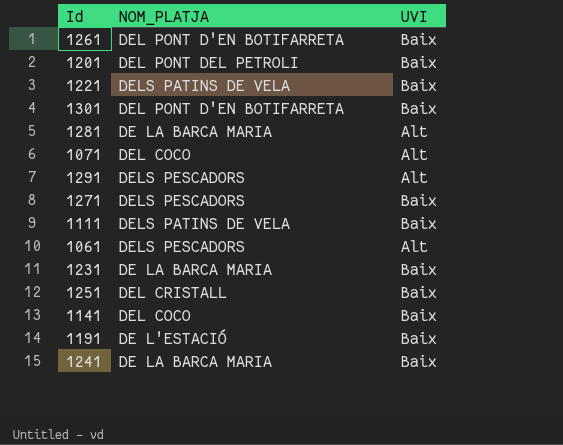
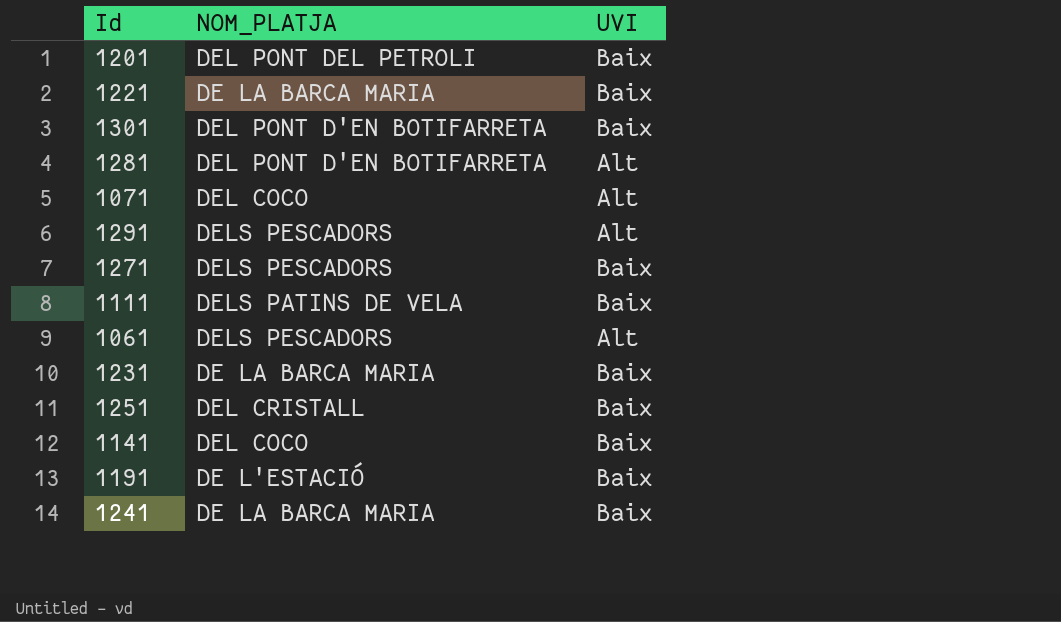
row 1261: DEL PONT D'EN BOTIFARRETA | Baix -> none
1221 | NOM_PLATJA: DELS PATINS DE VELA -> DE LA BARCA MARIA
1281 | NOM_PLATJA: DE LA BARCA MARIA -> DEL PONT D'EN BOTIFARRETA

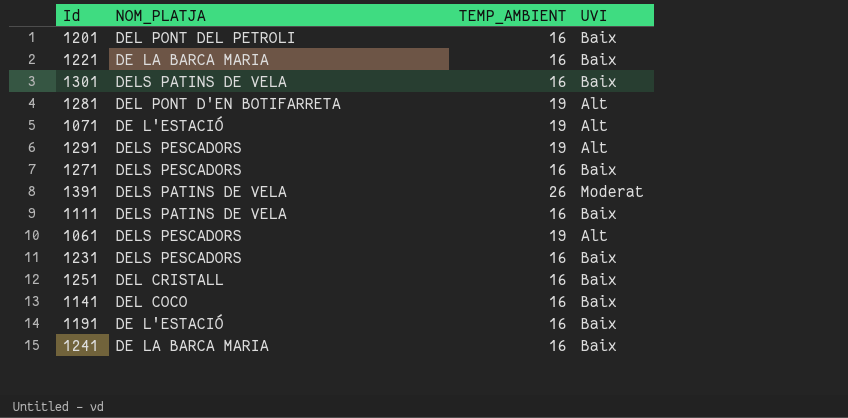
column TEMP_AMBIENT | position: none -> 3
1301 | NOM_PLATJA: DEL PONT D'EN BOTIFARRETA -> DELS PATINS DE VELA
1071 | NOM_PLATJA: DEL COCO -> DE L'ESTACIÓ
row 1391: none -> DELS PATINS DE VELA | 26 | Moderat
1231 | NOM_PLATJA: DE LA BARCA MARIA -> DELS PESCADORS

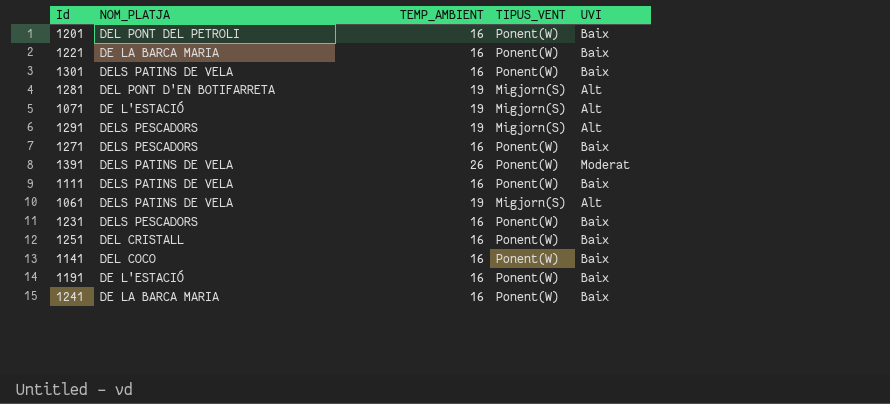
column TIPUS_VENT | position: none -> 4
1061 | NOM_PLATJA: DELS PESCADORS -> DELS PATINS DE VELA

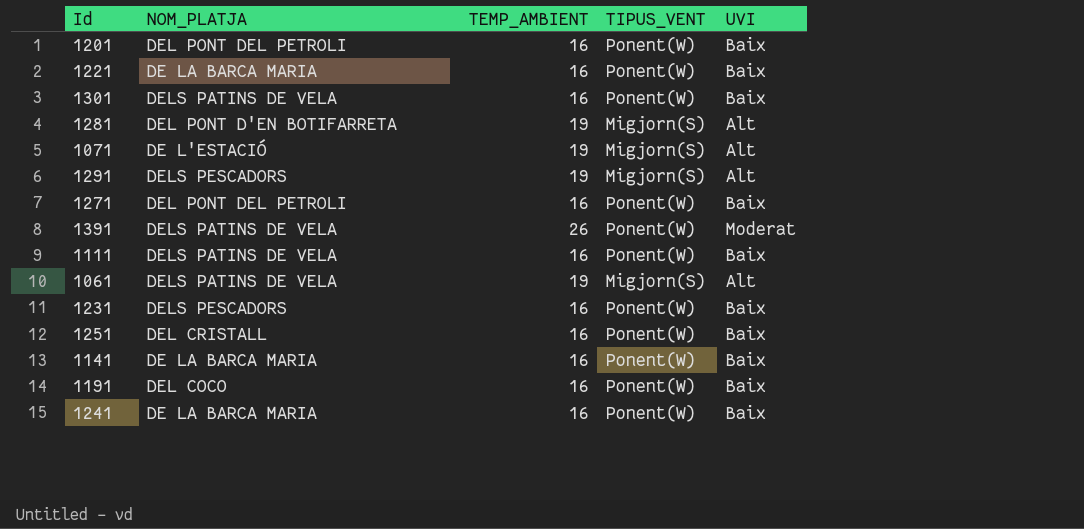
1271 | NOM_PLATJA: DELS PESCADORS -> DEL PONT DEL PETROLI
1141 | NOM_PLATJA: DEL COCO -> DE LA BARCA MARIA
1191 | NOM_PLATJA: DE L'ESTACIÓ -> DEL COCO

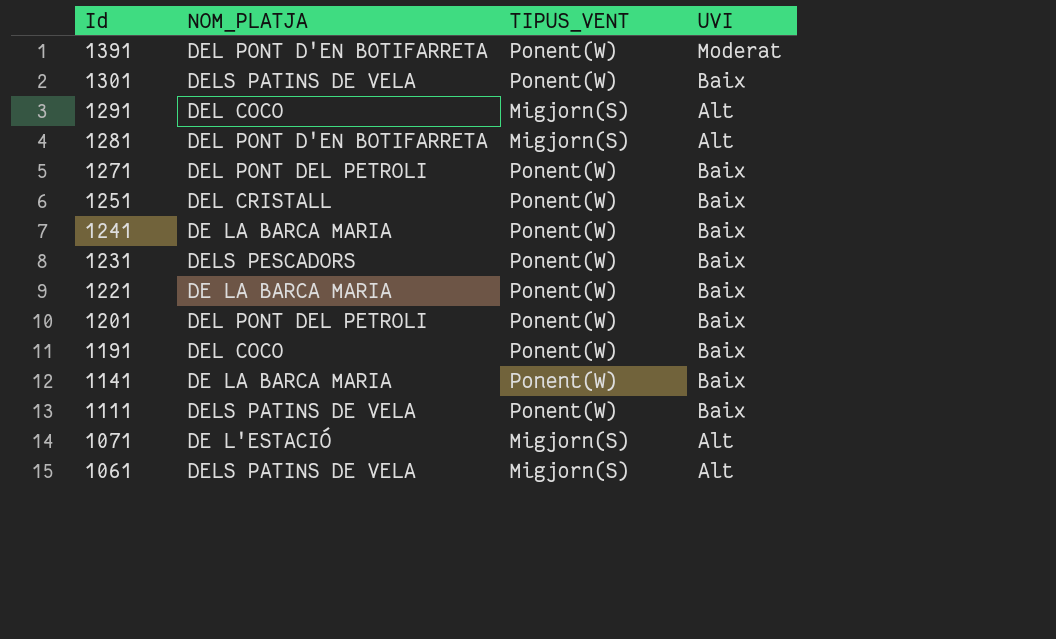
row order: none -> Id descending
column TEMP_AMBIENT | position: 3 -> none
1391 | NOM_PLATJA: DELS PATINS DE VELA -> DEL PONT D'EN BOTIFARRETA
1291 | NOM_PLATJA: DELS PESCADORS -> DEL COCO

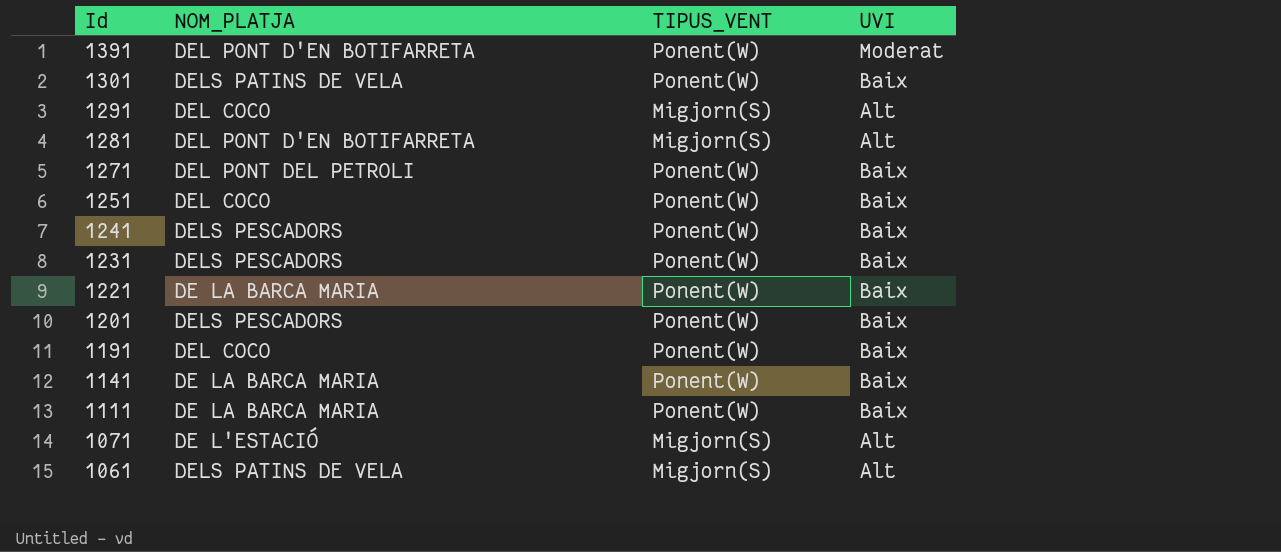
1251 | NOM_PLATJA: DEL CRISTALL -> DEL COCO
1241 | NOM_PLATJA: DE LA BARCA MARIA -> DELS PESCADORS
1201 | NOM_PLATJA: DEL PONT DEL PETROLI -> DELS PESCADORS
1111 | NOM_PLATJA: DELS PATINS DE VELA -> DE LA BARCA MARIA

